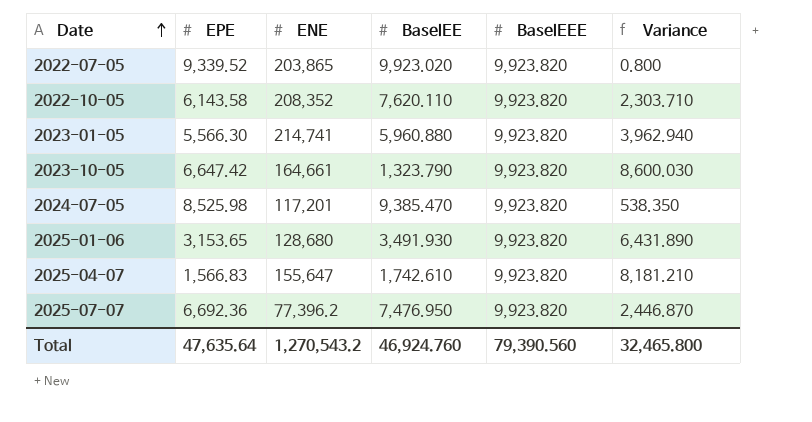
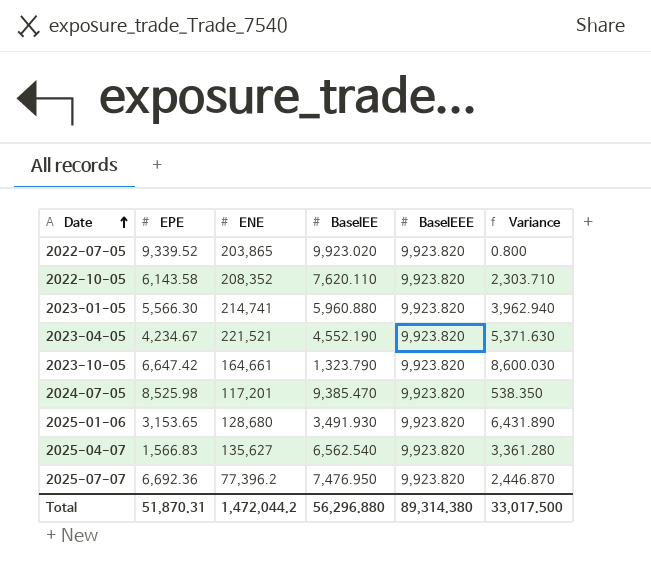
row 2023-04-05: none -> 4,234.67 | 221,521 | 4,552.190 | 9,923.820 | 5,371.630
2025-04-07 | ENE: 155,647 -> 135,627
2025-04-07 | BaselEE: 1,742.610 -> 6,562.540
2025-04-07 | Variance: 8,181.210 -> 3,361.280
Total | EPE: 47,635.64 -> 51,870.31
Total | ENE: 1,270,543.2 -> 1,472,044.2
Total | BaselEE: 46,924.760 -> 56,296.880
Total | BaselEEE: 79,390.560 -> 89,314.380
Total | Variance: 32,465.800 -> 33,017.500

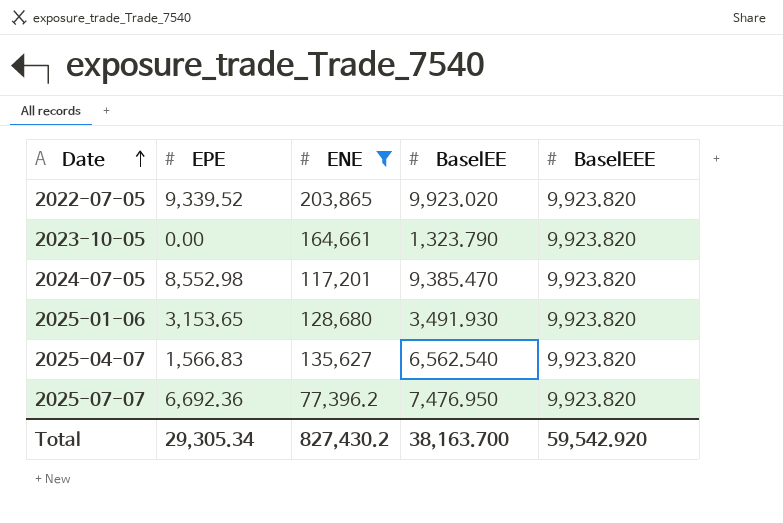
filter: none -> ENE <= 203,865
column Variance | formula: [BaselEEE] - [BaselEE] -> none
2023-10-05 | EPE: 6,647.42 -> 0.00
2024-07-05 | EPE: 8,525.98 -> 8,552.98
Total | EPE: 51,870.31 -> 29,305.34
Total | ENE: 1,472,044.2 -> 827,430.2
Total | BaselEE: 56,296.880 -> 38,163.700
Total | BaselEEE: 89,314.380 -> 59,542.920

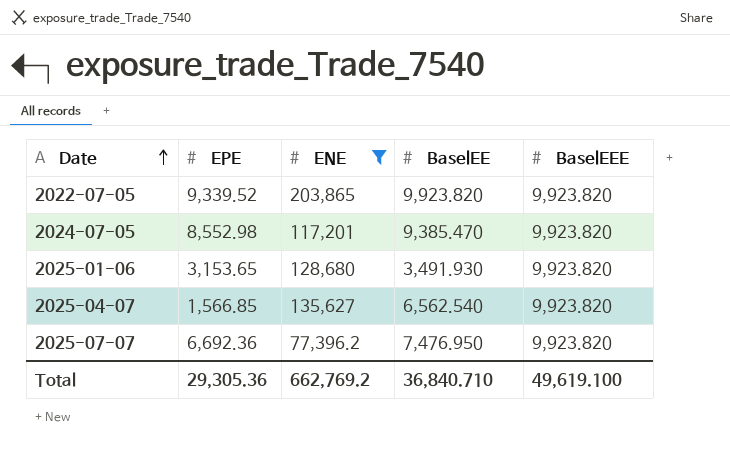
row 2023-10-05: 0.00 | 164,661 | 1,323.790 | 9,923.820 -> none
2022-07-05 | BaselEE: 9,923.020 -> 9,923.820
2025-04-07 | EPE: 1,566.83 -> 1,566.85
Total | EPE: 29,305.34 -> 29,305.36
Total | ENE: 827,430.2 -> 662,769.2
Total | BaselEE: 38,163.700 -> 36,840.710
Total | BaselEEE: 59,542.920 -> 49,619.100

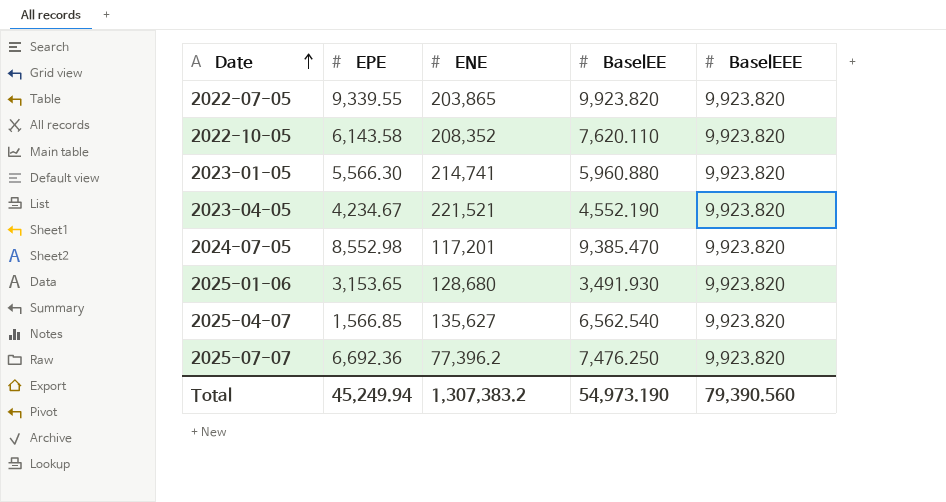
filter: ENE <= 203,865 -> none
2022-07-05 | EPE: 9,339.52 -> 9,339.55
2025-07-07 | BaselEE: 7,476.950 -> 7,476.250
Total | EPE: 29,305.36 -> 45,249.94
Total | ENE: 662,769.2 -> 1,307,383.2
Total | BaselEE: 36,840.710 -> 54,973.190
Total | BaselEEE: 49,619.100 -> 79,390.560

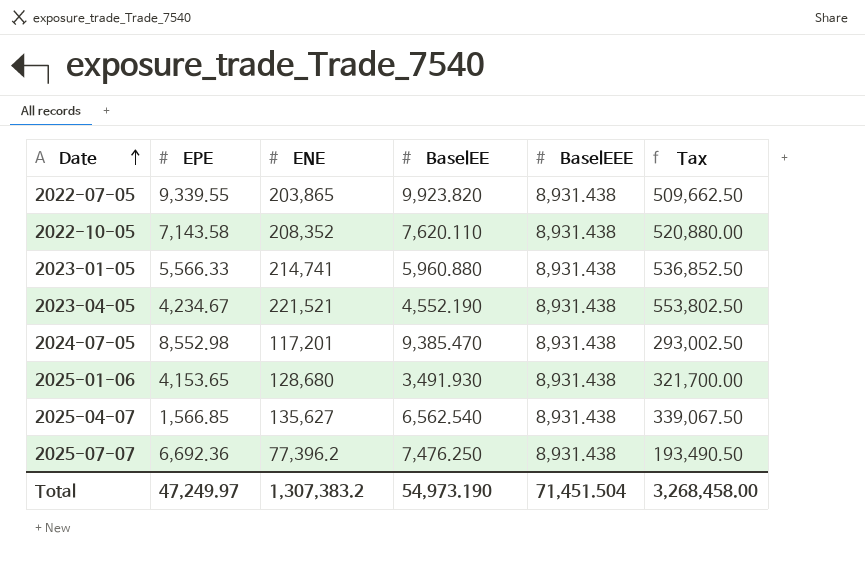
column Tax | formula: none -> [ENE] * 2.5
2022-07-05 | BaselEEE: 9,923.820 -> 8,931.438
2022-10-05 | EPE: 6,143.58 -> 7,143.58
2022-10-05 | BaselEEE: 9,923.820 -> 8,931.438
2023-01-05 | EPE: 5,566.30 -> 5,566.33
2023-01-05 | BaselEEE: 9,923.820 -> 8,931.438
2023-04-05 | BaselEEE: 9,923.820 -> 8,931.438
2024-07-05 | BaselEEE: 9,923.820 -> 8,931.438
2025-01-06 | EPE: 3,153.65 -> 4,153.65
2025-01-06 | BaselEEE: 9,923.820 -> 8,931.438
2025-04-07 | BaselEEE: 9,923.820 -> 8,931.438
2025-07-07 | BaselEEE: 9,923.820 -> 8,931.438
Total | EPE: 45,249.94 -> 47,249.97
Total | BaselEEE: 79,390.560 -> 71,451.504

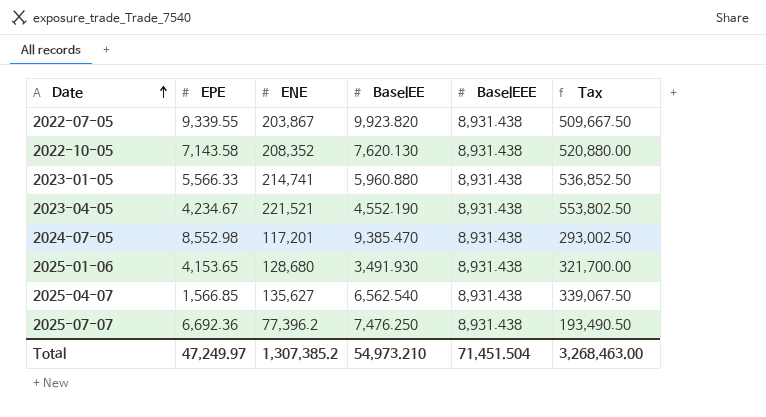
2022-07-05 | ENE: 203,865 -> 203,867
2022-07-05 | Tax: 509,662.50 -> 509,667.50
2022-10-05 | BaselEE: 7,620.110 -> 7,620.130
Total | ENE: 1,307,383.2 -> 1,307,385.2
Total | BaselEE: 54,973.190 -> 54,973.210
Total | Tax: 3,268,458.00 -> 3,268,463.00

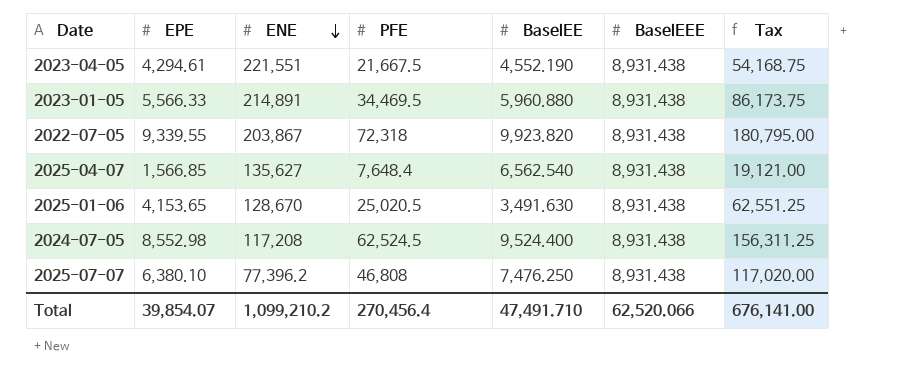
row order: Date ascending -> ENE descending
column PFE | position: none -> 4
column Tax | formula: [ENE] * 2.5 -> [PFE] * 2.5
row 2022-10-05: 7,143.58 | 208,352 | 7,620.130 | 8,931.438 | 520,880.00 -> none
2023-04-05 | EPE: 4,234.67 -> 4,294.61
2023-04-05 | ENE: 221,521 -> 221,551
2023-01-05 | ENE: 214,741 -> 214,891
2025-01-06 | ENE: 128,680 -> 128,670
2025-01-06 | BaselEE: 3,491.930 -> 3,491.630
2024-07-05 | ENE: 117,201 -> 117,208
2024-07-05 | BaselEE: 9,385.470 -> 9,524.400
2025-07-07 | EPE: 6,692.36 -> 6,380.10
Total | EPE: 47,249.97 -> 39,854.07
Total | ENE: 1,307,385.2 -> 1,099,210.2
Total | BaselEE: 54,973.210 -> 47,491.710
Total | BaselEEE: 71,451.504 -> 62,520.066
Total | Tax: 3,268,463.00 -> 676,141.00

